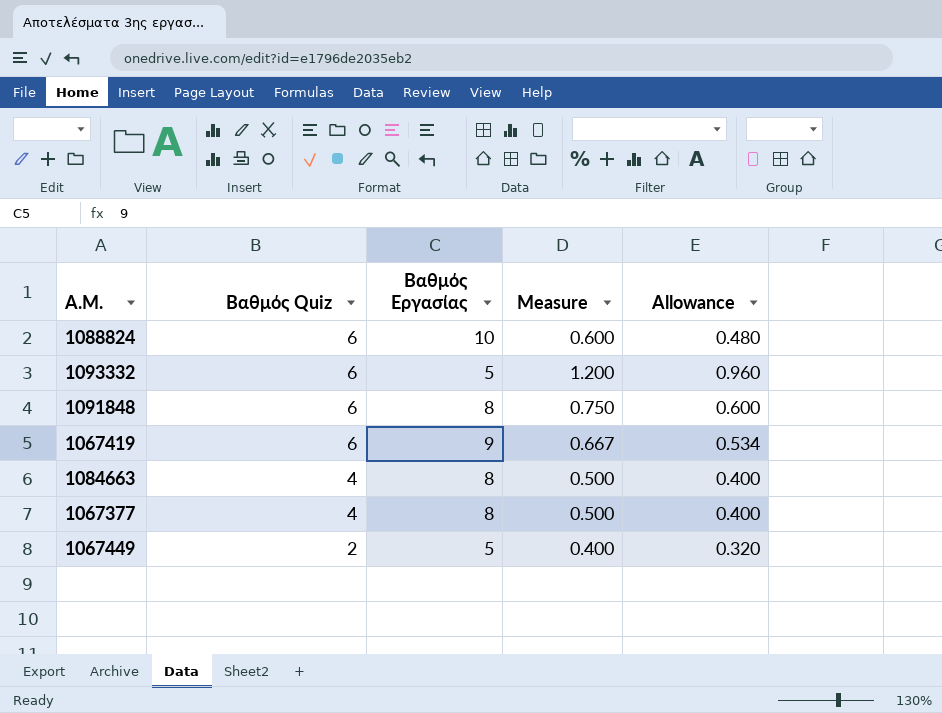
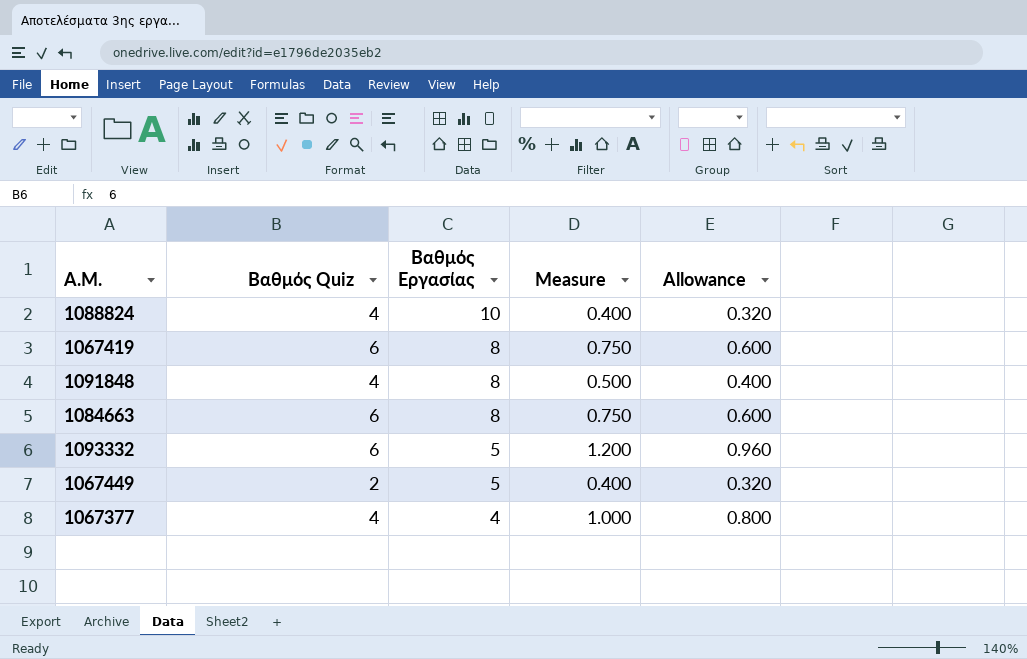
row order: Βαθμός Quiz descending -> Βαθμός Εργασίας descending
1088824 | Βαθμός Quiz: 6 -> 4
1088824 | Measure: 0.600 -> 0.400
1088824 | Allowance: 0.480 -> 0.320
1067419 | Βαθμός Εργασίας: 9 -> 8
1067419 | Measure: 0.667 -> 0.750
1067419 | Allowance: 0.534 -> 0.600
1091848 | Βαθμός Quiz: 6 -> 4
1091848 | Measure: 0.750 -> 0.500
1091848 | Allowance: 0.600 -> 0.400
1084663 | Βαθμός Quiz: 4 -> 6
1084663 | Measure: 0.500 -> 0.750
1084663 | Allowance: 0.400 -> 0.600
1067377 | Βαθμός Εργασίας: 8 -> 4
1067377 | Measure: 0.500 -> 1.000
1067377 | Allowance: 0.400 -> 0.800

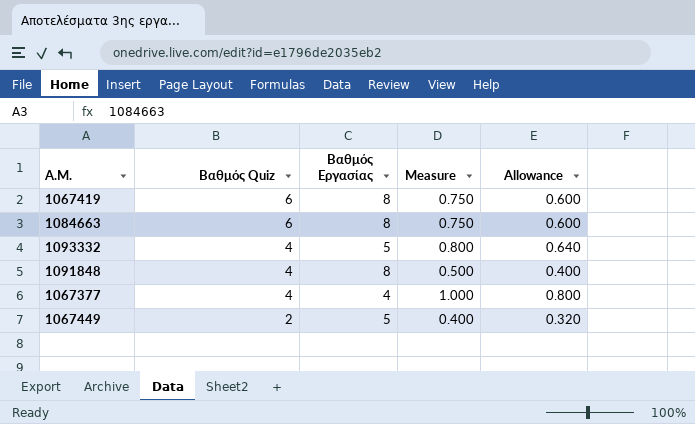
row order: Βαθμός Εργασίας descending -> Βαθμός Quiz descending
row 1088824: 4 | 10 | 0.400 | 0.320 -> none
1093332 | Βαθμός Quiz: 6 -> 4
1093332 | Measure: 1.200 -> 0.800
1093332 | Allowance: 0.960 -> 0.640

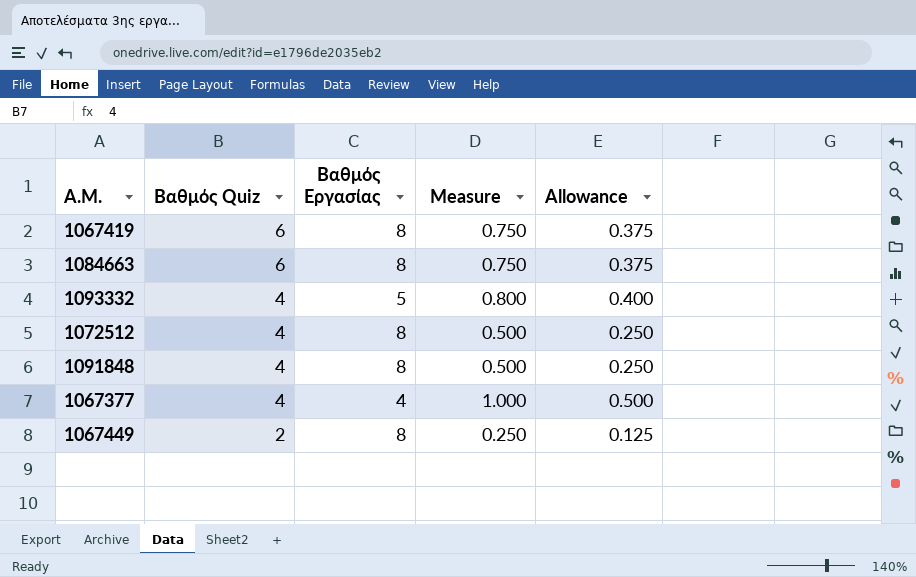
column Allowance | formula: [Measure] * 0.8 -> [Measure] * 0.5
row 1072512: none -> 4 | 8 | 0.500 | 0.250
1067449 | Βαθμός Εργασίας: 5 -> 8
1067449 | Measure: 0.400 -> 0.250

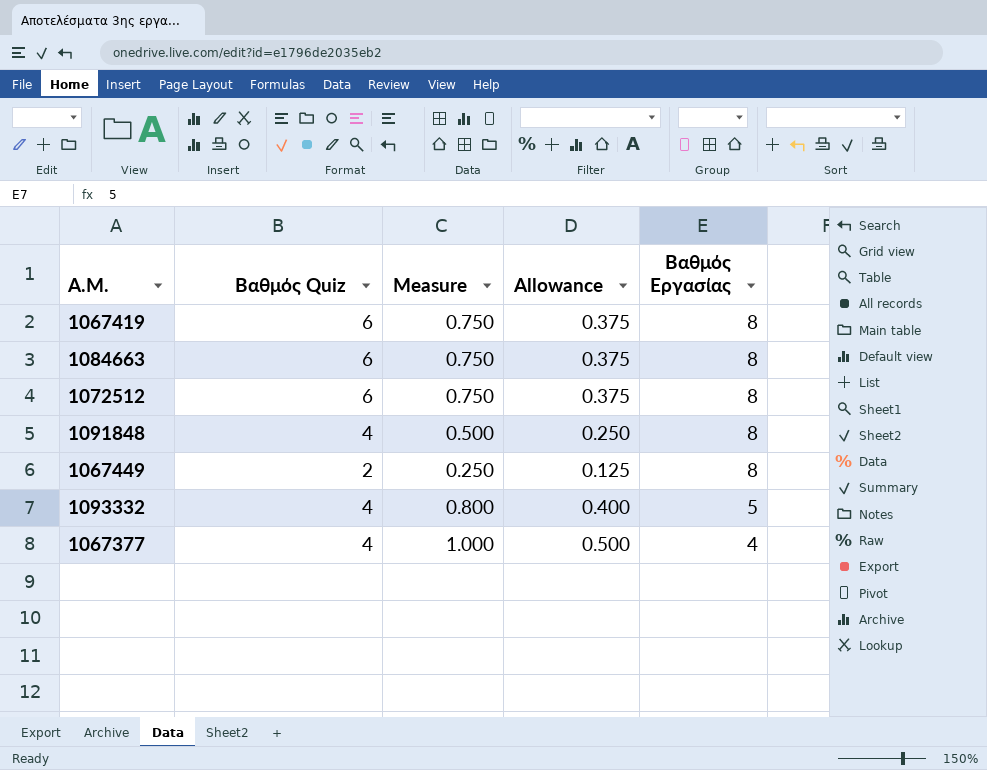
row order: Βαθμός Quiz descending -> Βαθμός Εργασίας descending
column Βαθμός Εργασίας | position: 3 -> 5
1072512 | Βαθμός Quiz: 4 -> 6
1072512 | Measure: 0.500 -> 0.750
1072512 | Allowance: 0.250 -> 0.375

